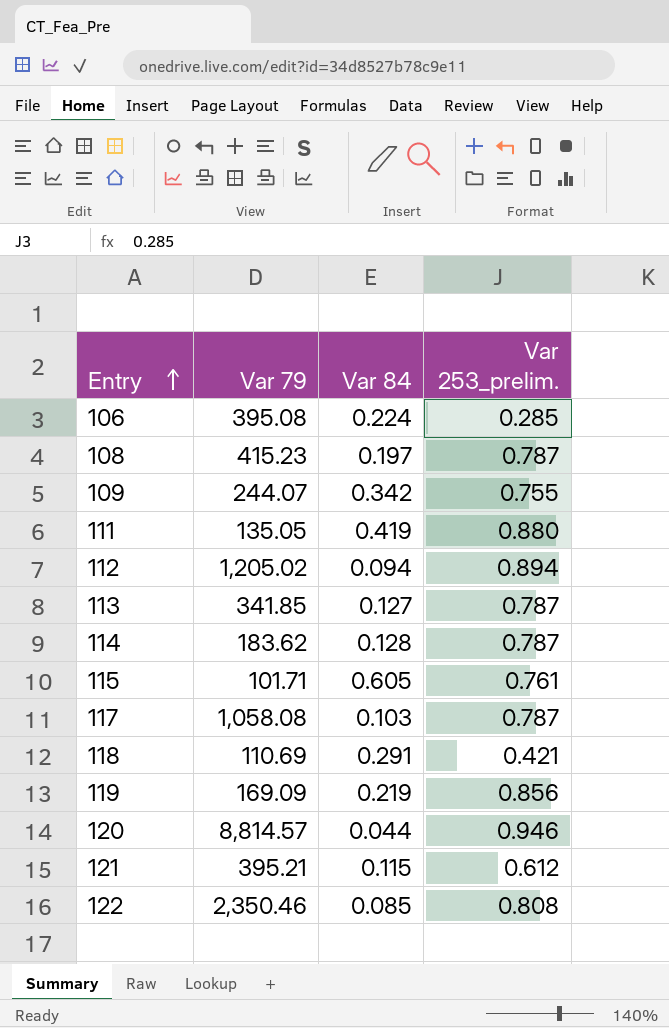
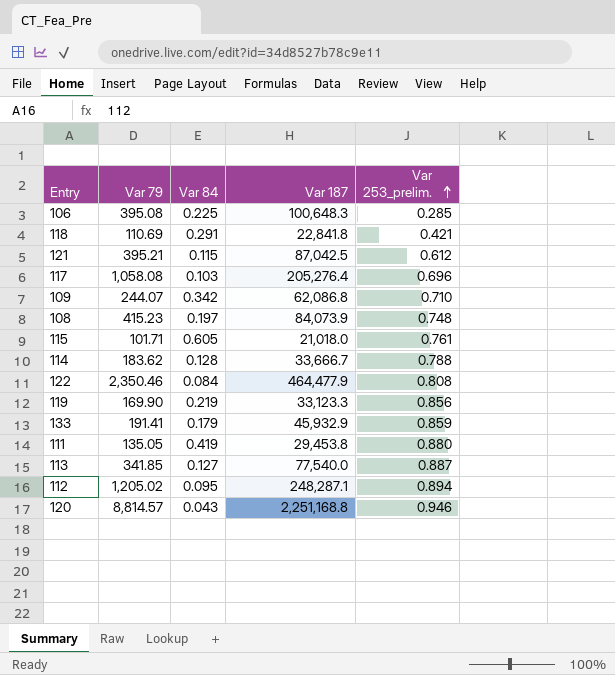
row order: Entry ascending -> Var 253_prelim. ascending
column Var 187 | position: none -> 4
106 | Var 84: 0.224 -> 0.225
117 | Var 253_prelim.: 0.787 -> 0.696
109 | Var 253_prelim.: 0.755 -> 0.710
108 | Var 253_prelim.: 0.787 -> 0.748
114 | Var 253_prelim.: 0.787 -> 0.788
122 | Var 84: 0.085 -> 0.084
119 | Var 79: 169.09 -> 169.90
row 133: none -> 191.41 | 0.179 | 45,932.9 | 0.859
113 | Var 253_prelim.: 0.787 -> 0.887
112 | Var 84: 0.094 -> 0.095
120 | Var 84: 0.044 -> 0.043

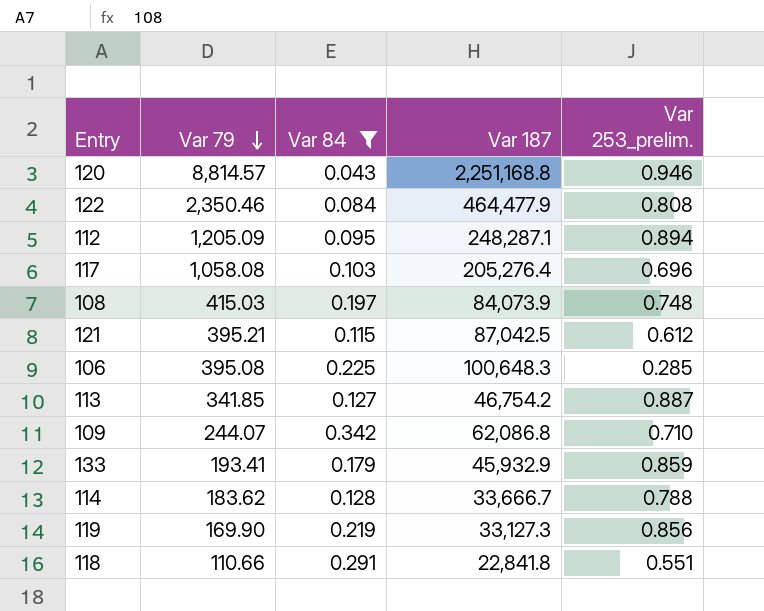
filter: none -> Var 84 <= 0.342
row order: Var 253_prelim. ascending -> Var 79 descending
112 | Var 79: 1,205.02 -> 1,205.09
108 | Var 79: 415.23 -> 415.03
113 | Var 187: 77,540.0 -> 46,754.2
133 | Var 79: 191.41 -> 193.41
119 | Var 187: 33,123.3 -> 33,127.3
118 | Var 79: 110.69 -> 110.66
118 | Var 253_prelim.: 0.421 -> 0.551

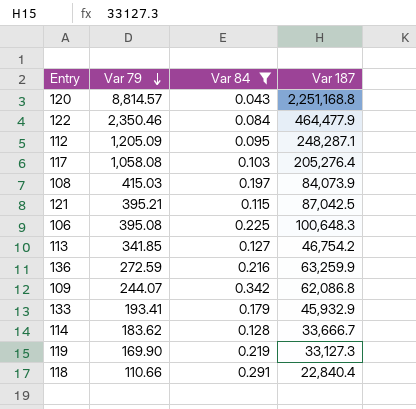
column Var 253_prelim. | position: 5 -> none
row 136: none -> 272.59 | 0.216 | 63,259.9
118 | Var 187: 22,841.8 -> 22,840.4

